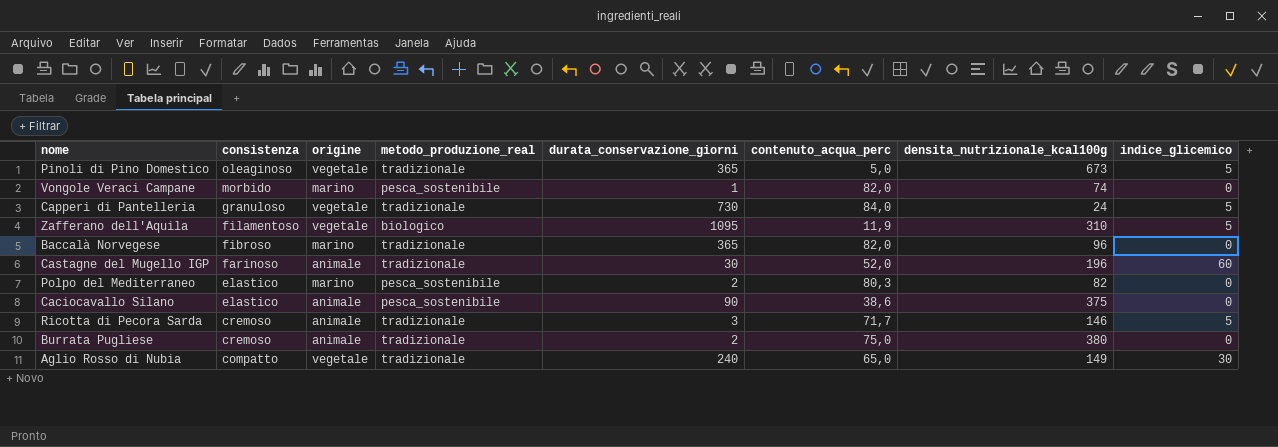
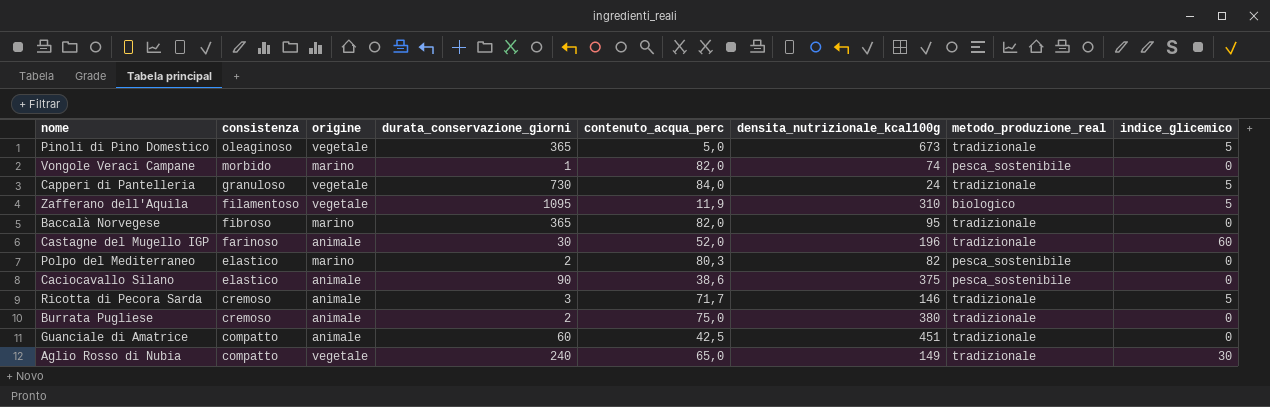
column metodo_produzione_real | position: 4 -> 7
Baccalà Norvegese | densita_nutrizionale_kcal100g: 96 -> 95
row Guanciale di Amatrice: none -> compatto | animale | 60 | 42,5 | 451 | tradizionale | 0

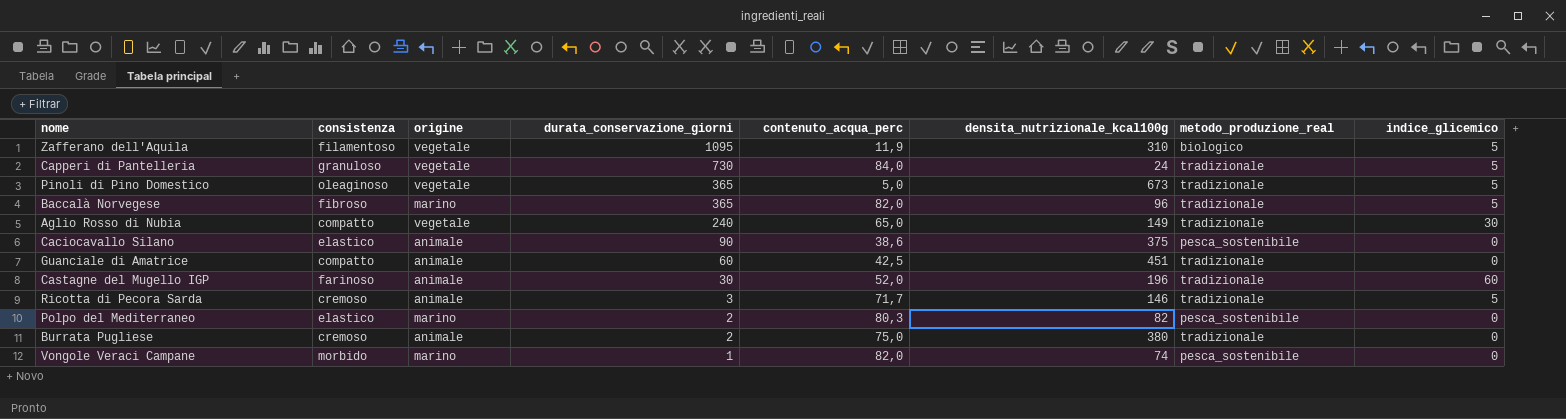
row order: consistenza descending -> durata_conservazione_giorni descending
Baccalà Norvegese | densita_nutrizionale_kcal100g: 95 -> 96
Baccalà Norvegese | indice_glicemico: 0 -> 5

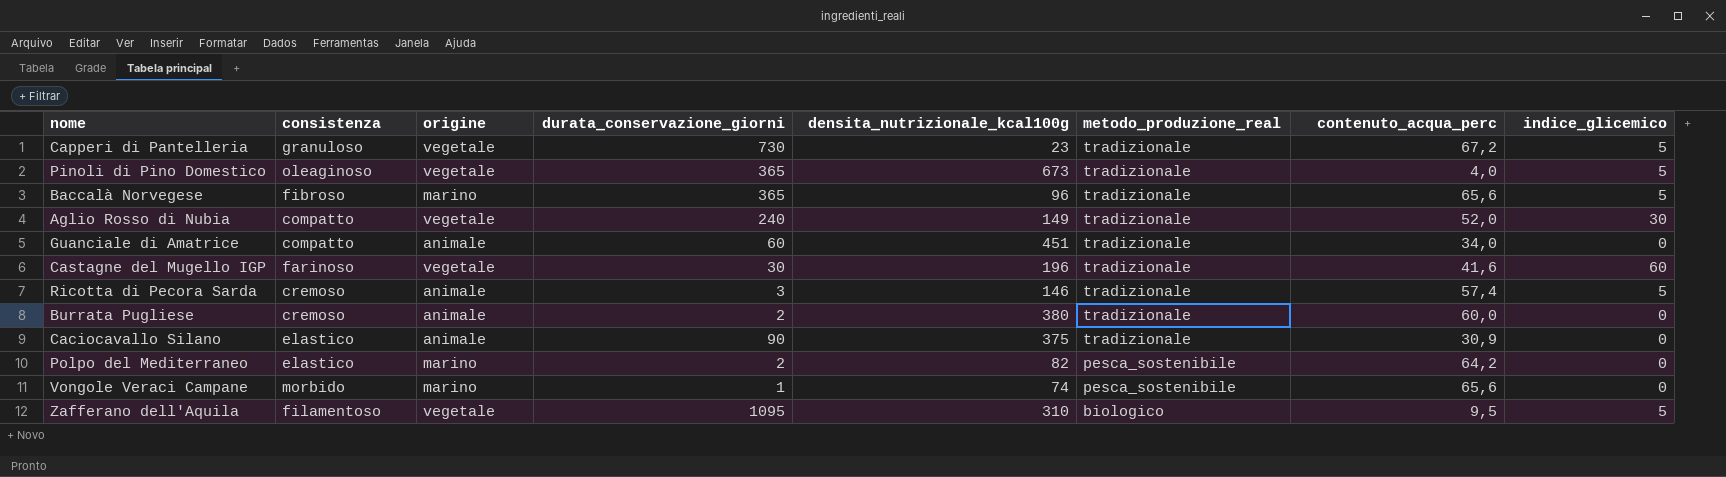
row order: durata_conservazione_giorni descending -> metodo_produzione_real descending
column contenuto_acqua_perc | position: 5 -> 7
Capperi di Pantelleria | densita_nutrizionale_kcal100g: 24 -> 23
Capperi di Pantelleria | contenuto_acqua_perc: 84,0 -> 67,2
Pinoli di Pino Domestico | contenuto_acqua_perc: 5,0 -> 4,0
Baccalà Norvegese | contenuto_acqua_perc: 82,0 -> 65,6
Aglio Rosso di Nubia | contenuto_acqua_perc: 65,0 -> 52,0
Guanciale di Amatrice | contenuto_acqua_perc: 42,5 -> 34,0
Castagne del Mugello IGP | origine: animale -> vegetale
Castagne del Mugello IGP | contenuto_acqua_perc: 52,0 -> 41,6
Ricotta di Pecora Sarda | contenuto_acqua_perc: 71,7 -> 57,4
Burrata Pugliese | contenuto_acqua_perc: 75,0 -> 60,0
Caciocavallo Silano | metodo_produzione_real: pesca_sostenibile -> tradizionale
Caciocavallo Silano | contenuto_acqua_perc: 38,6 -> 30,9
Polpo del Mediterraneo | contenuto_acqua_perc: 80,3 -> 64,2
Vongole Veraci Campane | contenuto_acqua_perc: 82,0 -> 65,6
Zafferano dell'Aquila | contenuto_acqua_perc: 11,9 -> 9,5

